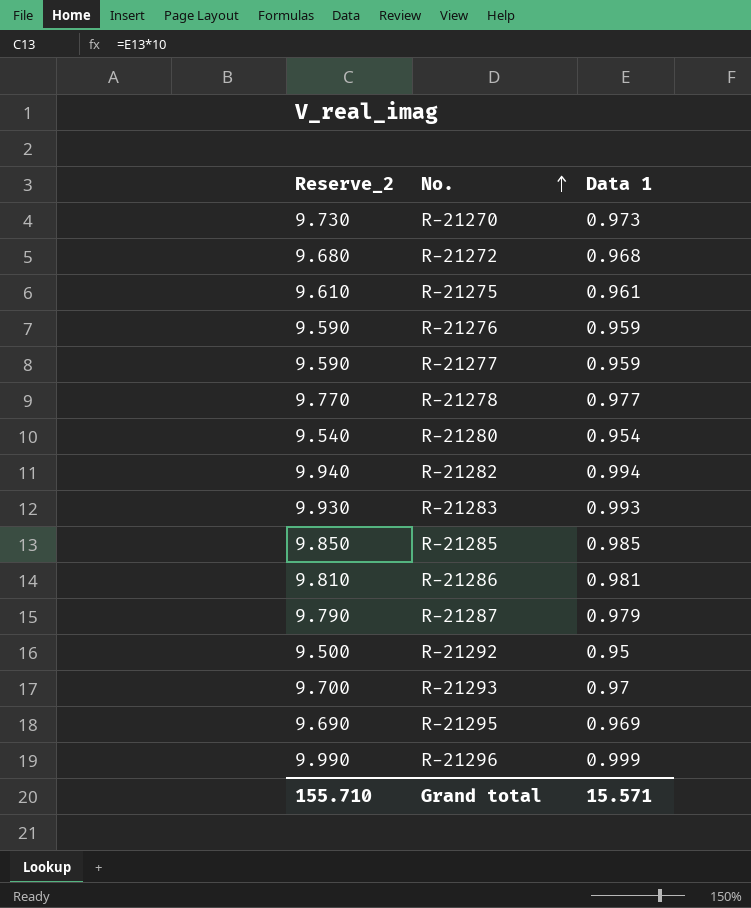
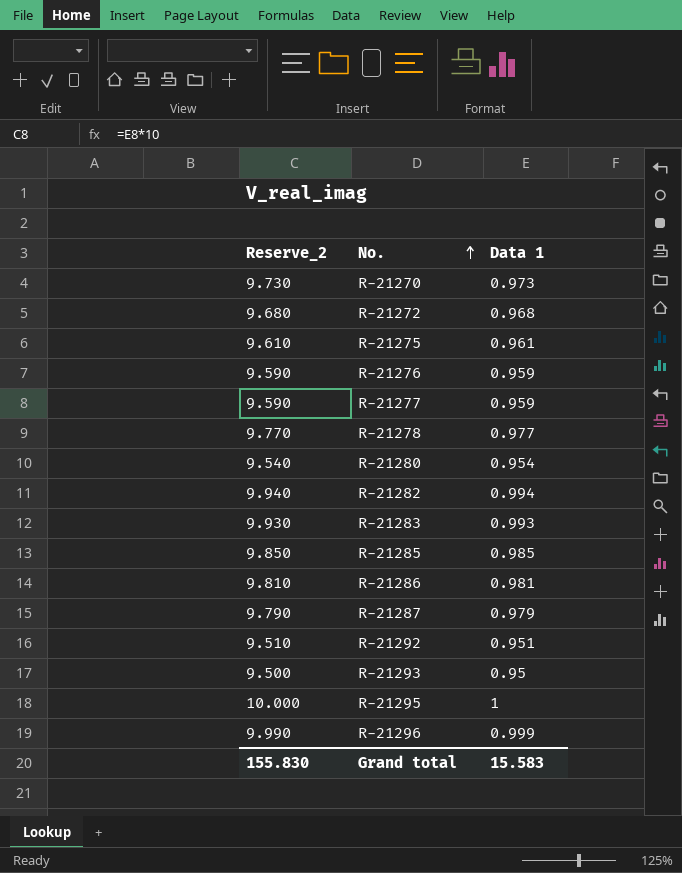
R-21292 | Reserve_2: 9.500 -> 9.510
R-21292 | Data 1: 0.95 -> 0.951
R-21293 | Reserve_2: 9.700 -> 9.500
R-21293 | Data 1: 0.97 -> 0.95
R-21295 | Reserve_2: 9.690 -> 10.000
R-21295 | Data 1: 0.969 -> 1
Grand total | Reserve_2: 155.710 -> 155.830
Grand total | Data 1: 15.571 -> 15.583

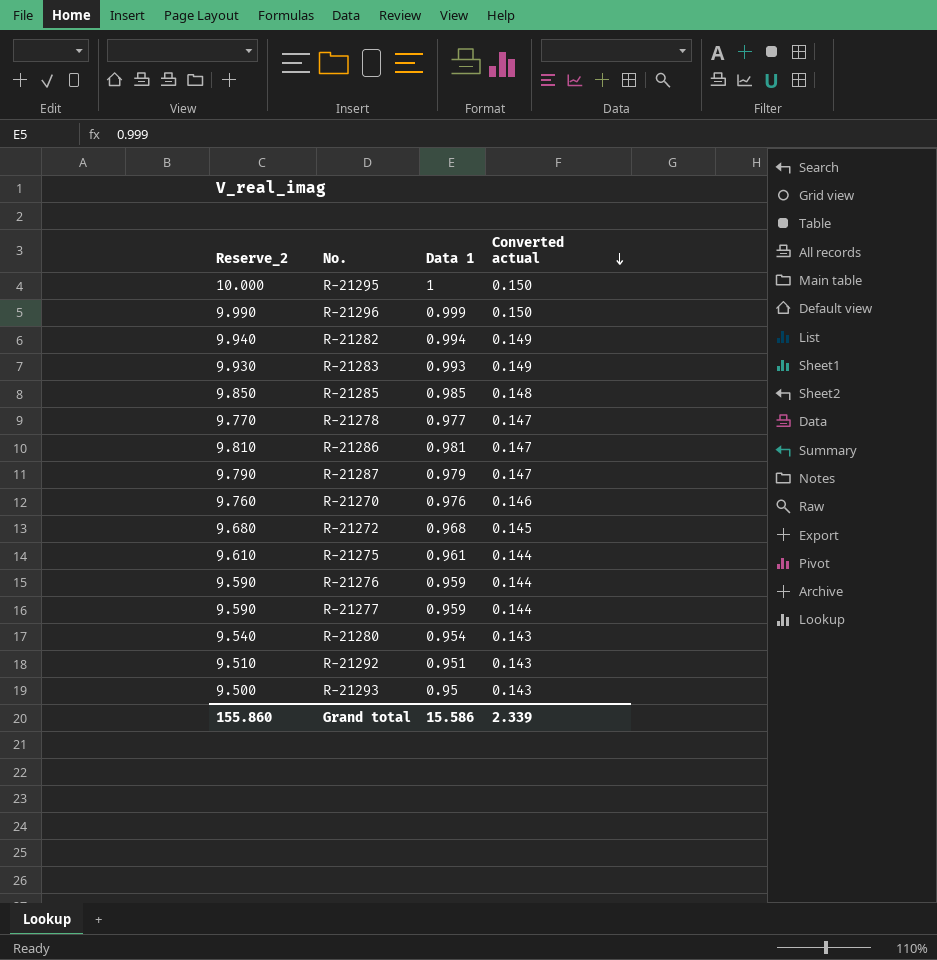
row order: No. ascending -> Converted actual descending
column Converted actual | formula: none -> [Data 1] * 0.15
R-21270 | Reserve_2: 9.730 -> 9.760
R-21270 | Data 1: 0.973 -> 0.976
Grand total | Reserve_2: 155.830 -> 155.860
Grand total | Data 1: 15.583 -> 15.586

